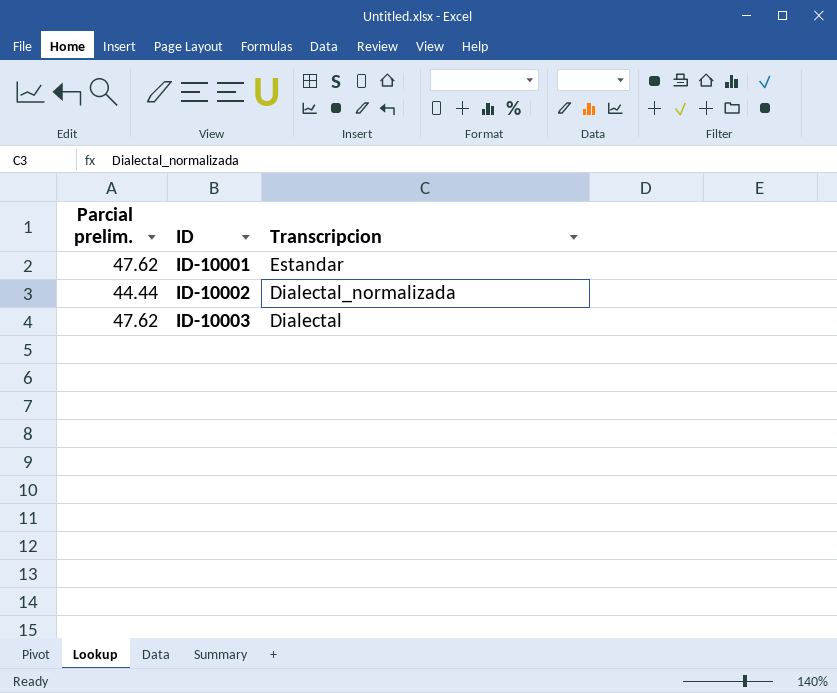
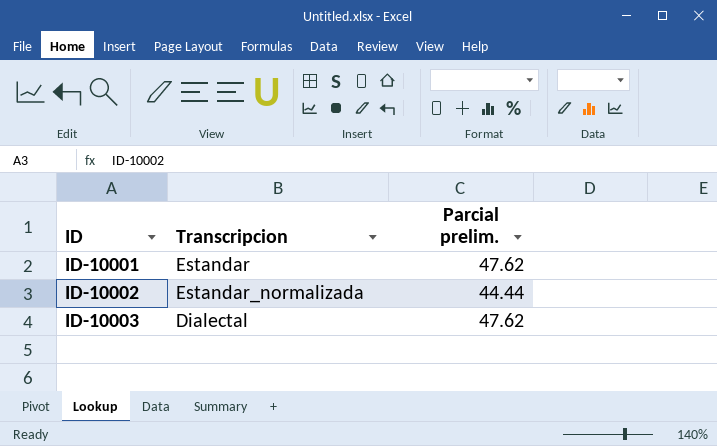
column Parcial prelim. | position: 1 -> 3
ID-10002 | Transcripcion: Dialectal_normalizada -> Estandar_normalizada

